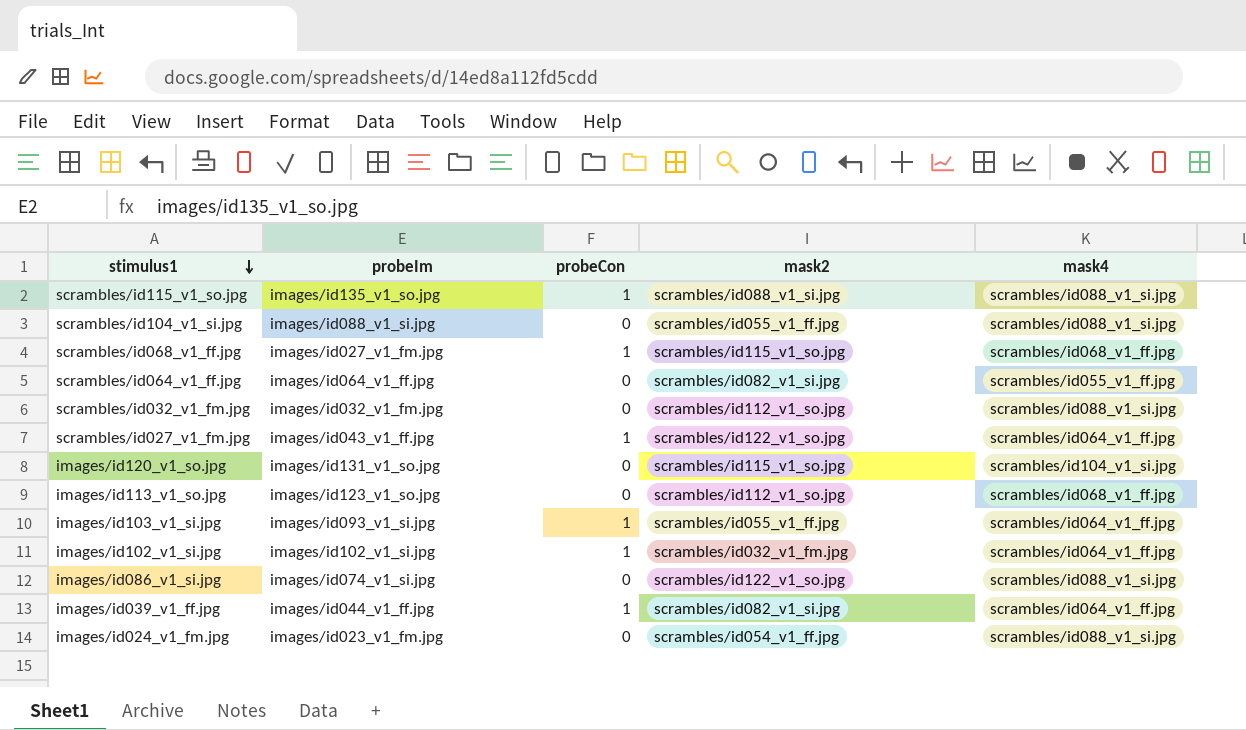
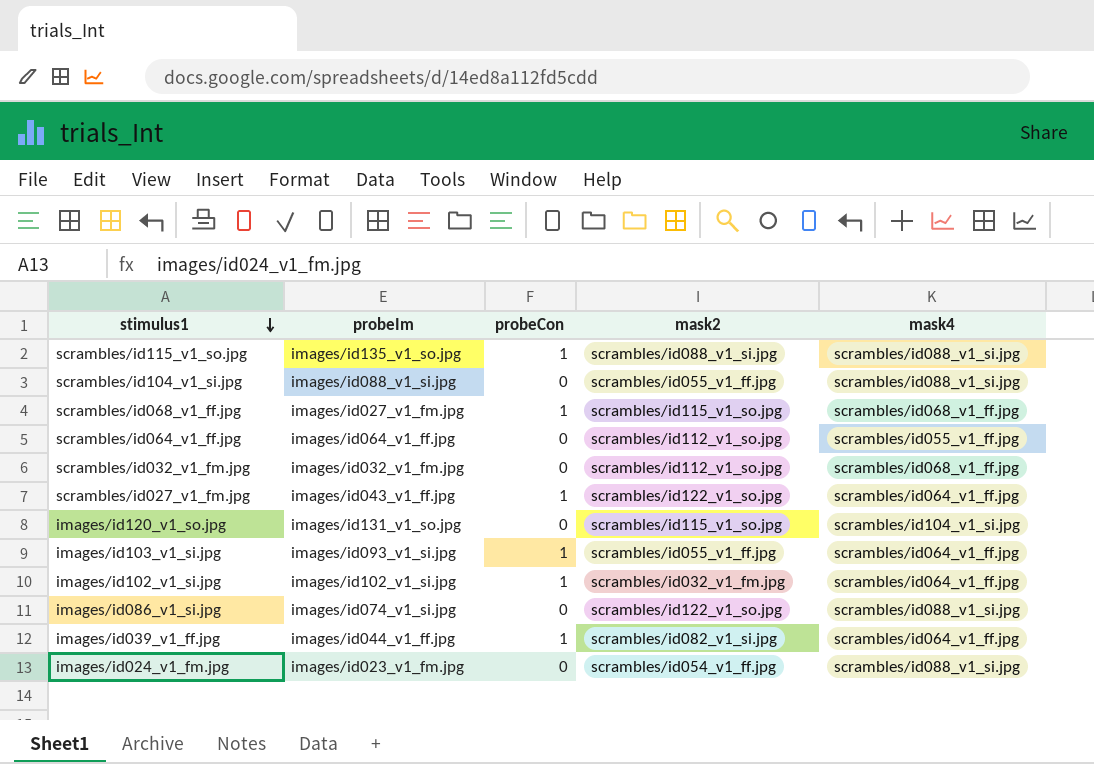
row images/id113_v1_so.jpg: images/id123_v1_so.jpg | 0 | scrambles/id112_v1_so.jpg | scrambles/id068_v1_ff.jpg -> none
scrambles/id064_v1_ff.jpg | mask2: scrambles/id082_v1_si.jpg -> scrambles/id112_v1_so.jpg
scrambles/id032_v1_fm.jpg | mask4: scrambles/id088_v1_si.jpg -> scrambles/id068_v1_ff.jpg

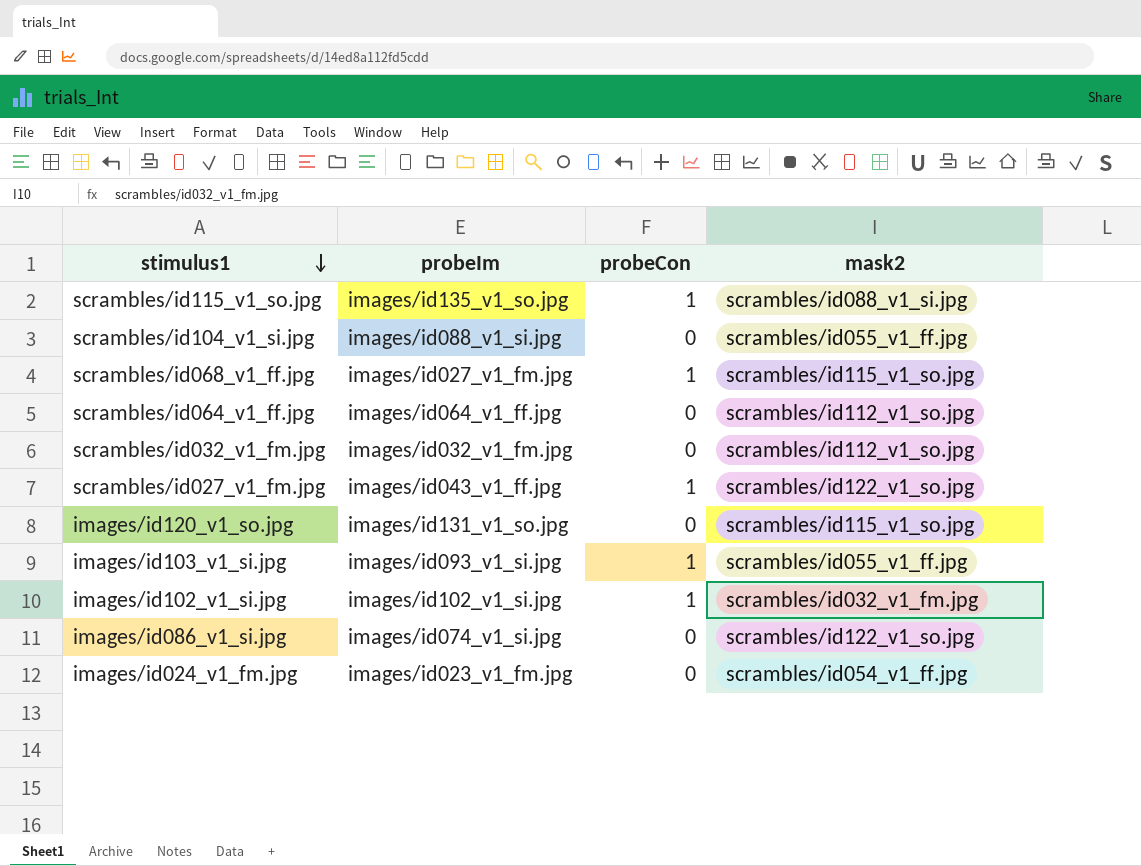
column mask4 | position: 5 -> none
row images/id039_v1_ff.jpg: images/id044_v1_ff.jpg | 1 | scrambles/id082_v1_si.jpg | scrambles/id064_v1_ff.jpg -> none

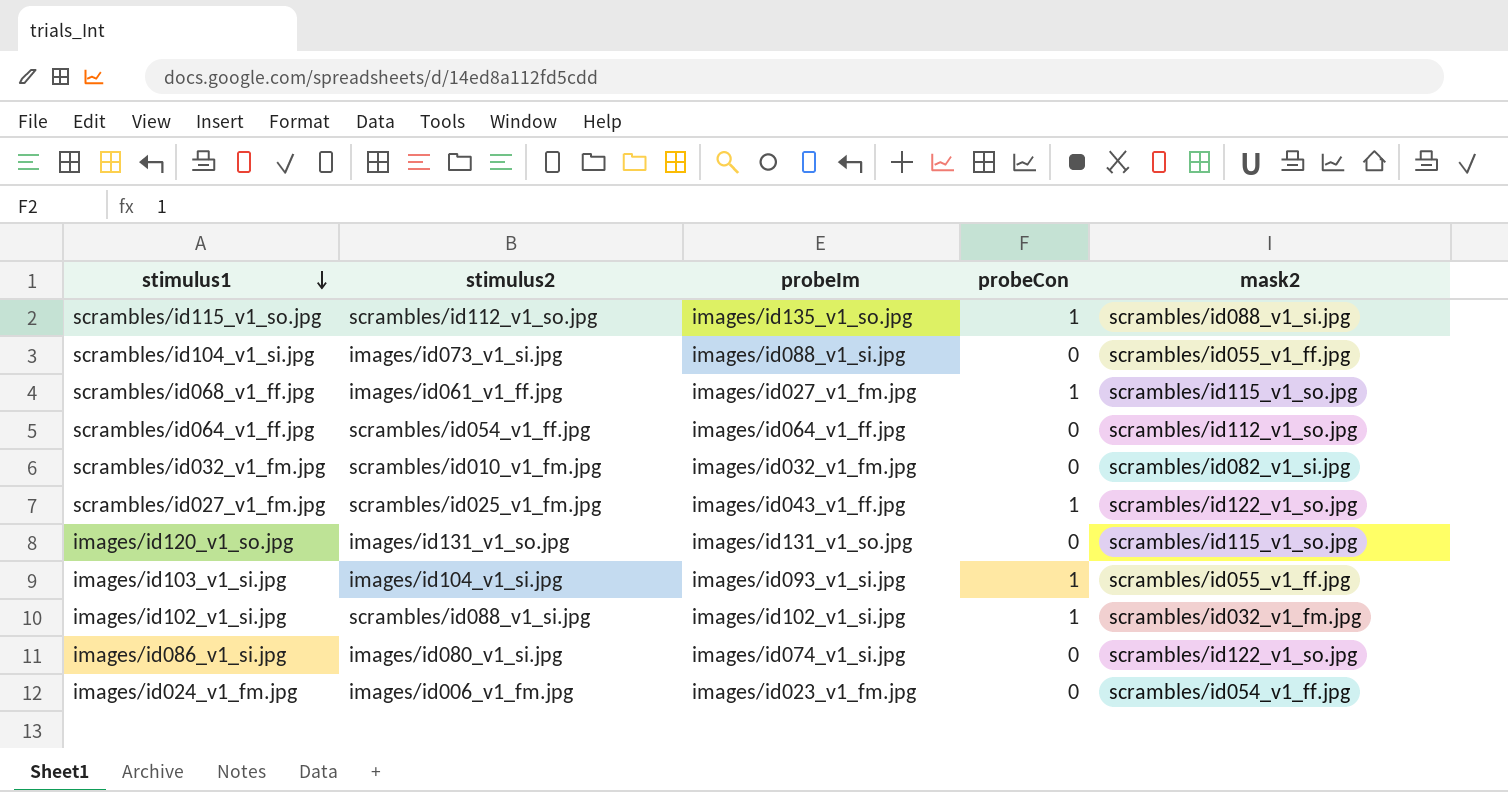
column stimulus2 | position: none -> 2
scrambles/id032_v1_fm.jpg | mask2: scrambles/id112_v1_so.jpg -> scrambles/id082_v1_si.jpg

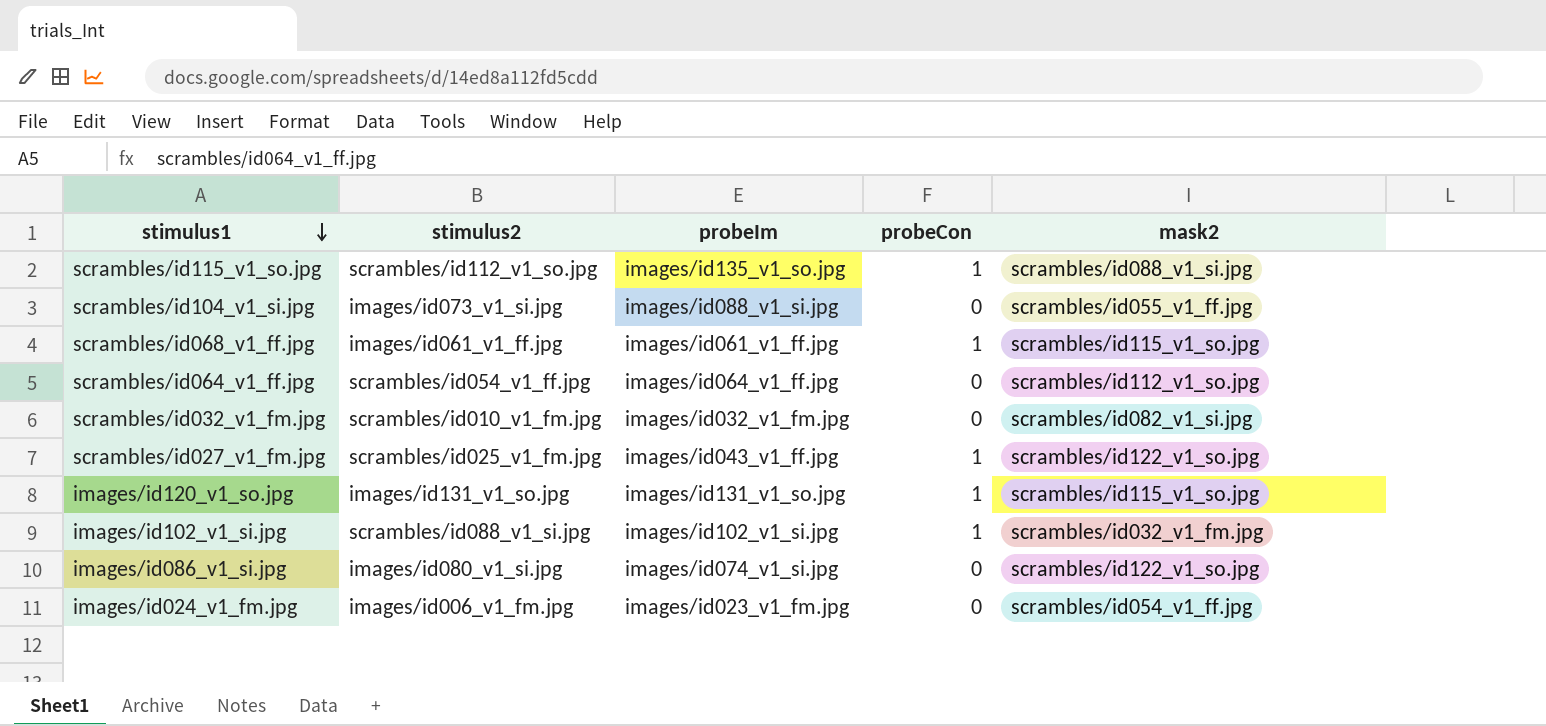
row images/id103_v1_si.jpg: images/id104_v1_si.jpg | images/id093_v1_si.jpg | 1 | scrambles/id055_v1_ff.jpg -> none
scrambles/id068_v1_ff.jpg | probeIm: images/id027_v1_fm.jpg -> images/id061_v1_ff.jpg
images/id120_v1_so.jpg | probeCon: 0 -> 1

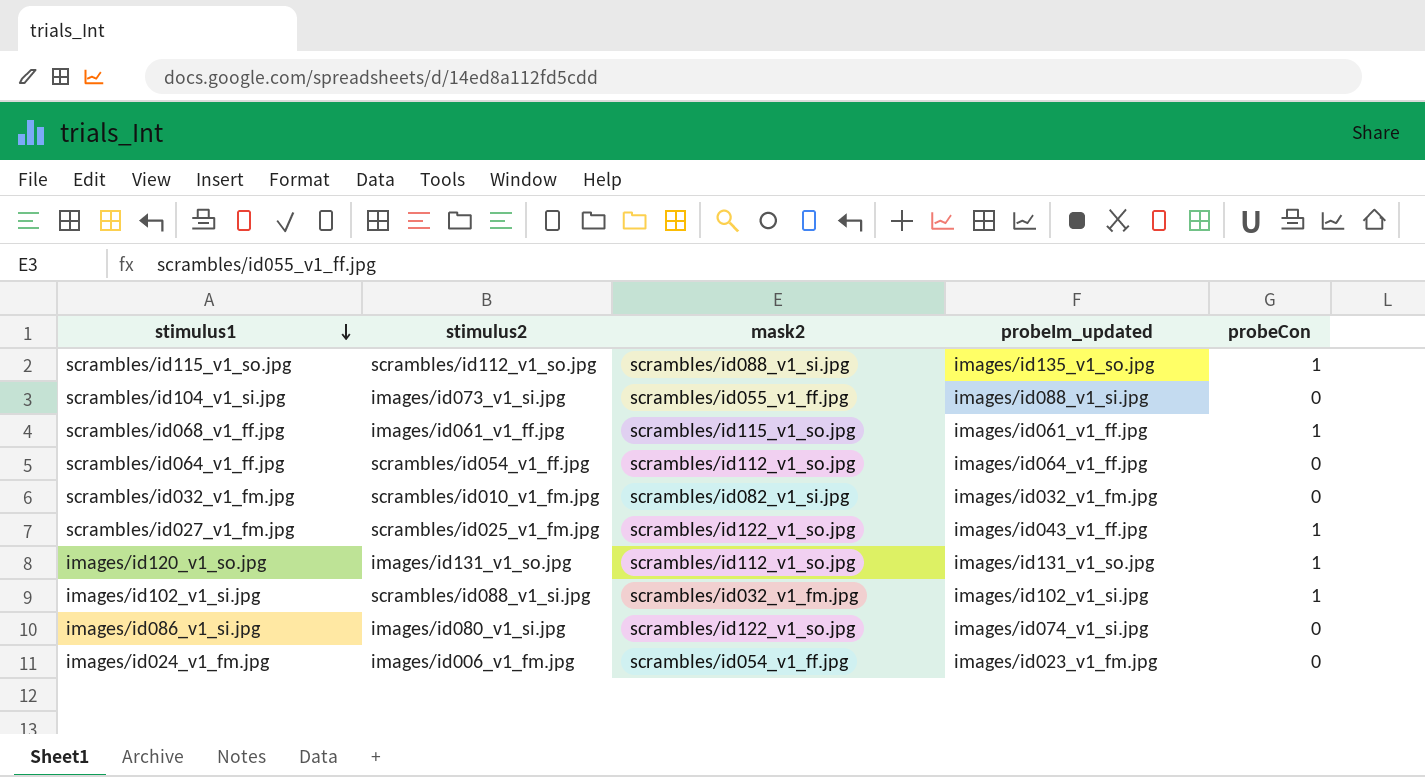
column mask2 | position: 5 -> 3
column name: probeIm -> probeIm_updated
images/id120_v1_so.jpg | mask2: scrambles/id115_v1_so.jpg -> scrambles/id112_v1_so.jpg

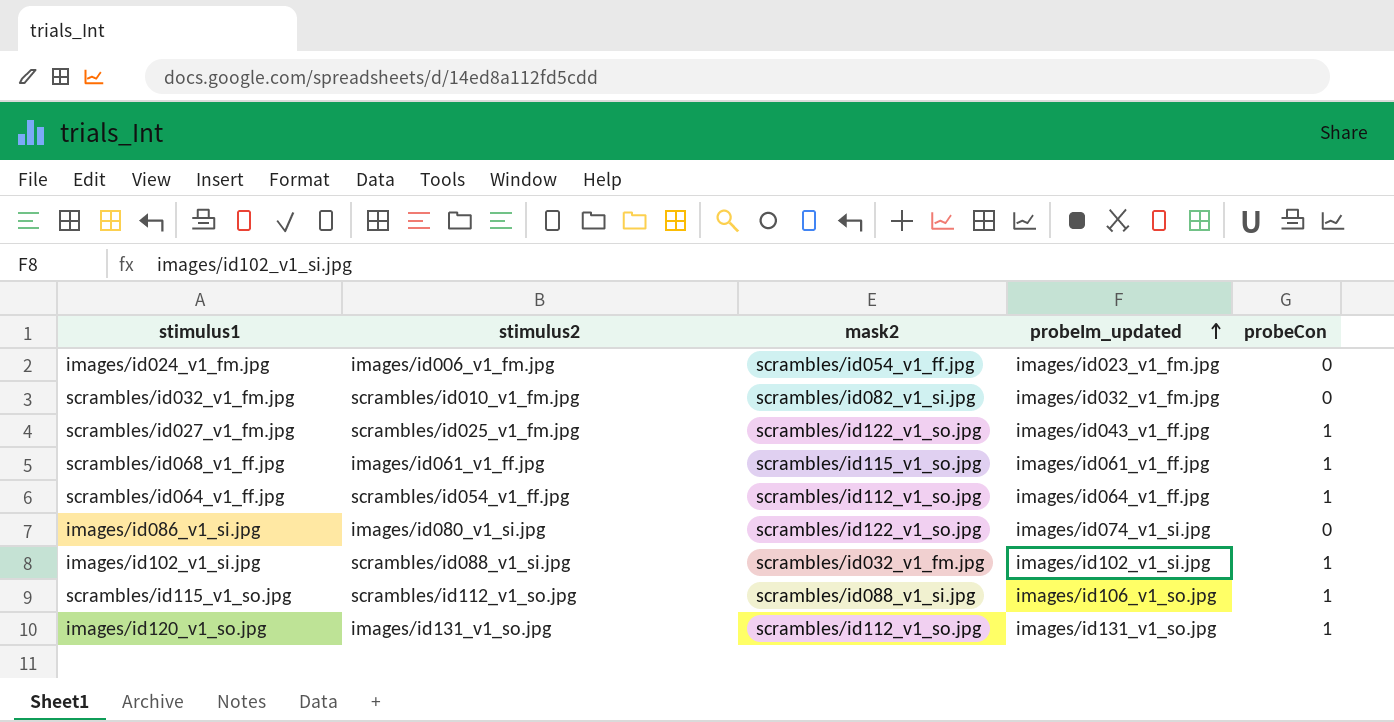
row order: stimulus1 descending -> probeIm_updated ascending
row scrambles/id104_v1_si.jpg: images/id073_v1_si.jpg | scrambles/id055_v1_ff.jpg | images/id088_v1_si.jpg | 0 -> none
scrambles/id064_v1_ff.jpg | probeCon: 0 -> 1
scrambles/id115_v1_so.jpg | probeIm_updated: images/id135_v1_so.jpg -> images/id106_v1_so.jpg

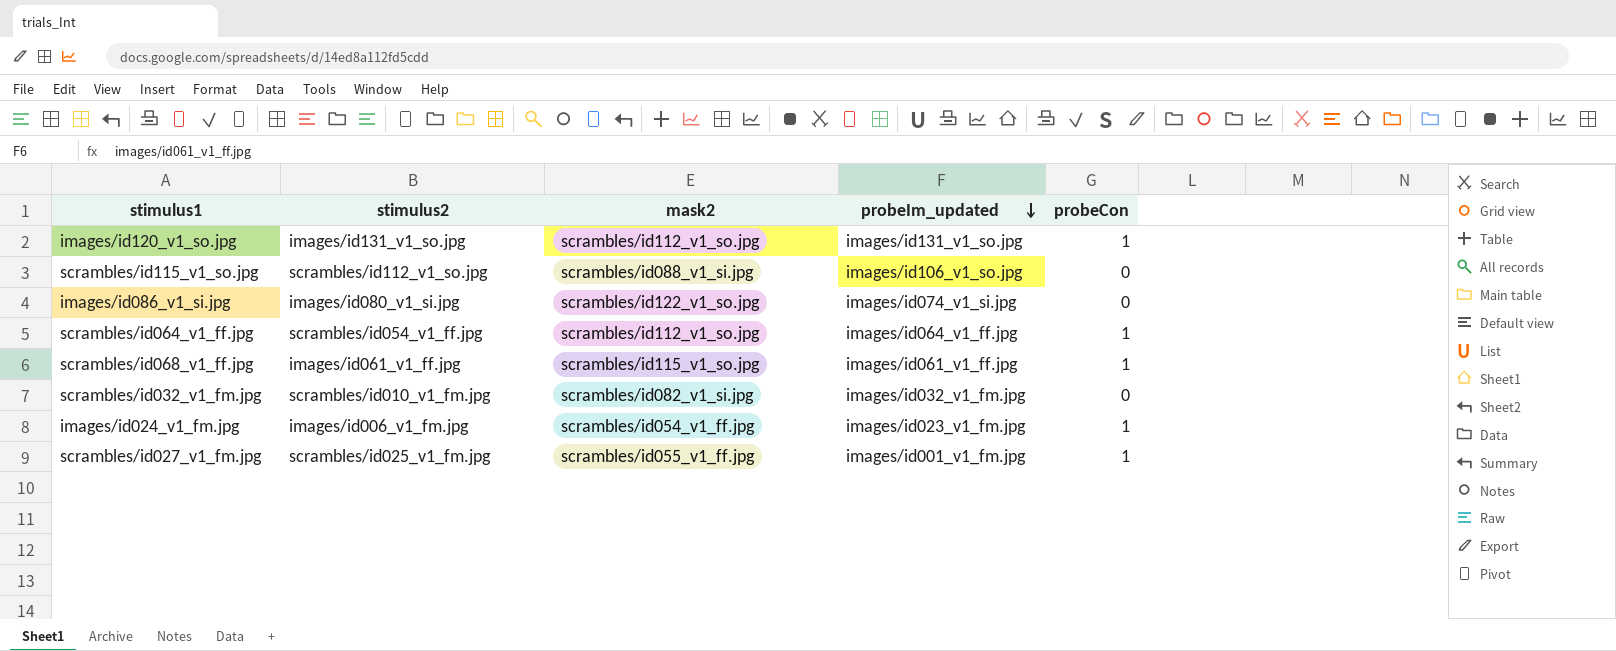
row order: probeIm_updated ascending -> probeIm_updated descending
row images/id102_v1_si.jpg: scrambles/id088_v1_si.jpg | scrambles/id032_v1_fm.jpg | images/id102_v1_si.jpg | 1 -> none
scrambles/id115_v1_so.jpg | probeCon: 1 -> 0
images/id024_v1_fm.jpg | probeCon: 0 -> 1
scrambles/id027_v1_fm.jpg | mask2: scrambles/id122_v1_so.jpg -> scrambles/id055_v1_ff.jpg
scrambles/id027_v1_fm.jpg | probeIm_updated: images/id043_v1_ff.jpg -> images/id001_v1_fm.jpg

